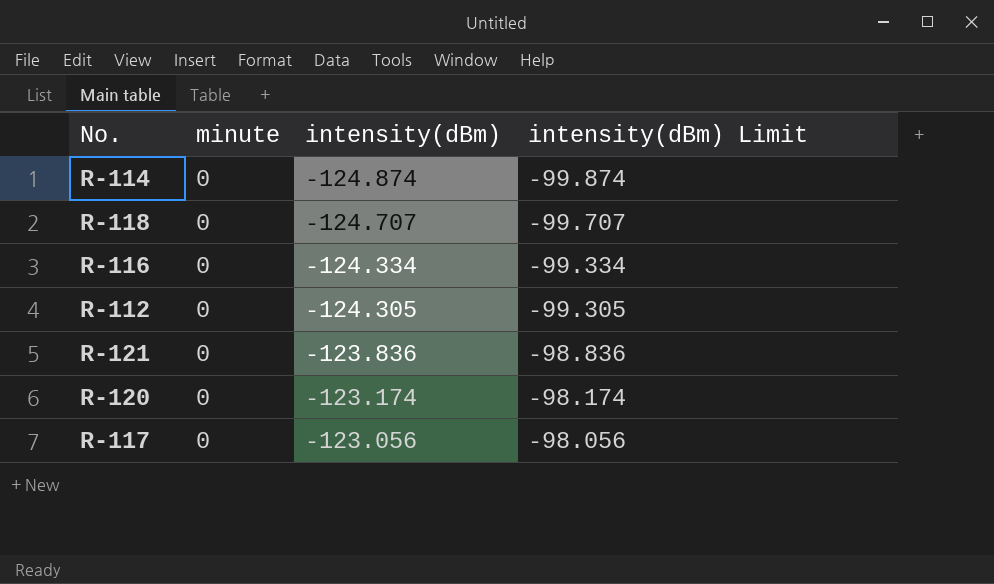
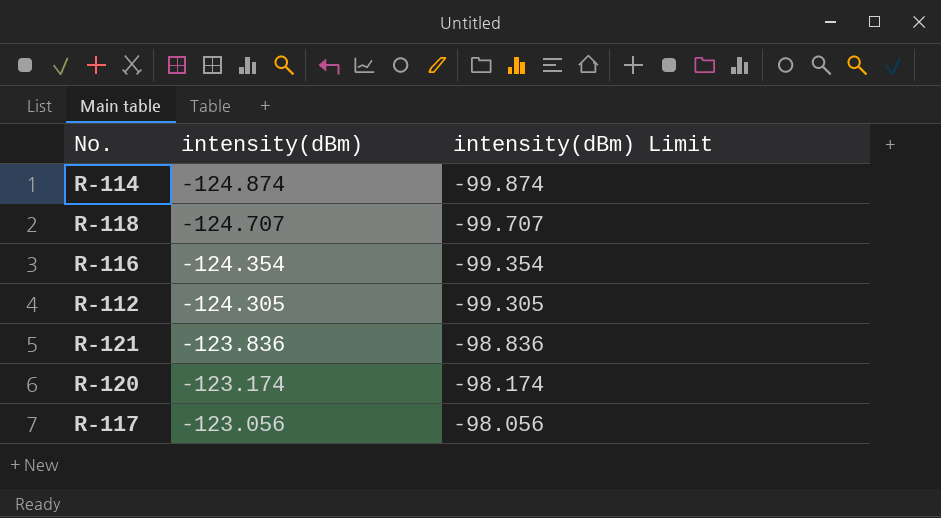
column minute | position: 2 -> none
R-116 | intensity(dBm): -124.334 -> -124.354
R-116 | intensity(dBm) Limit: -99.334 -> -99.354

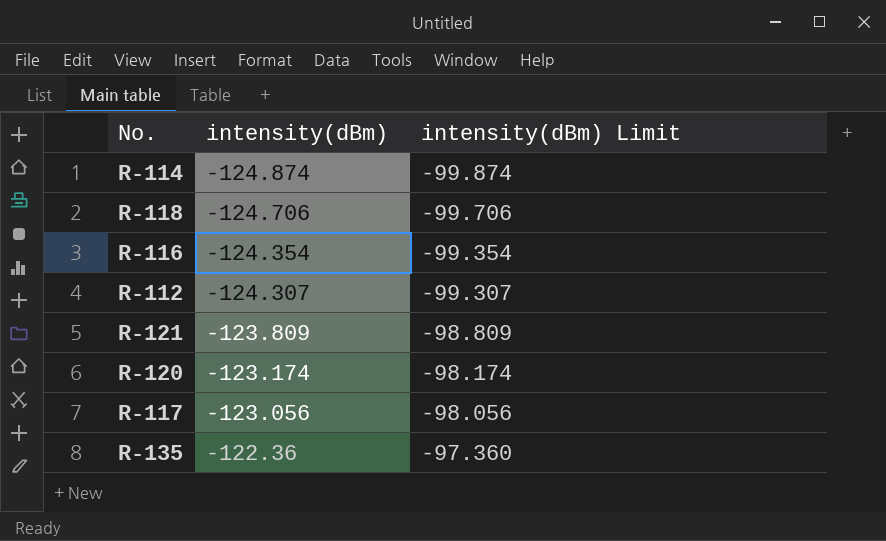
R-118 | intensity(dBm): -124.707 -> -124.706
R-118 | intensity(dBm) Limit: -99.707 -> -99.706
R-112 | intensity(dBm): -124.305 -> -124.307
R-112 | intensity(dBm) Limit: -99.305 -> -99.307
R-121 | intensity(dBm): -123.836 -> -123.809
R-121 | intensity(dBm) Limit: -98.836 -> -98.809
row R-135: none -> -122.36 | -97.360

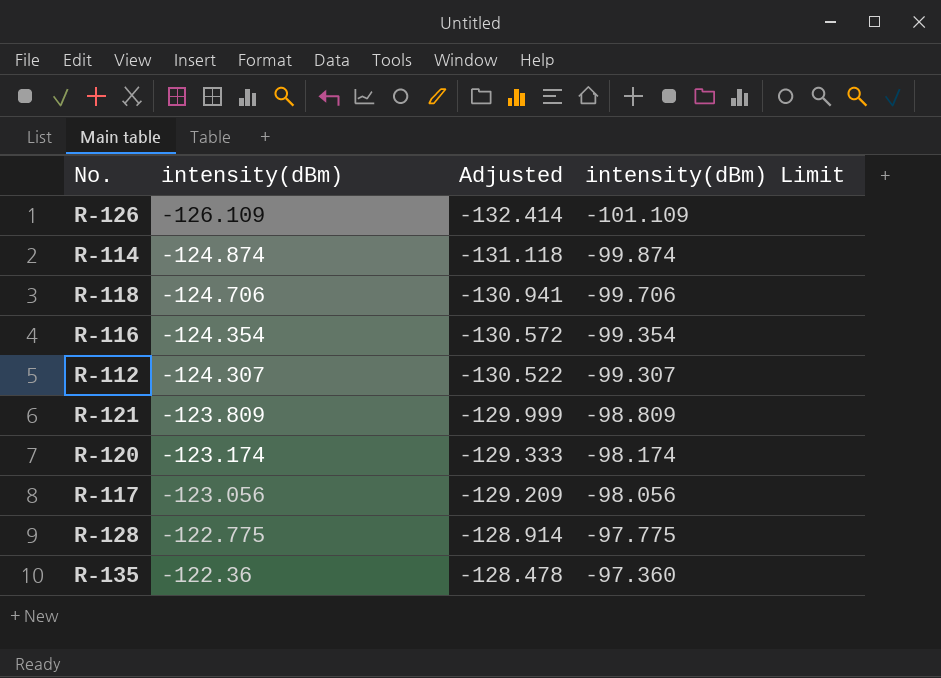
column Adjusted | formula: none -> [intensity(dBm)] * 1.05
row R-126: none -> -126.109 | -132.414 | -101.109
row R-128: none -> -122.775 | -128.914 | -97.775

